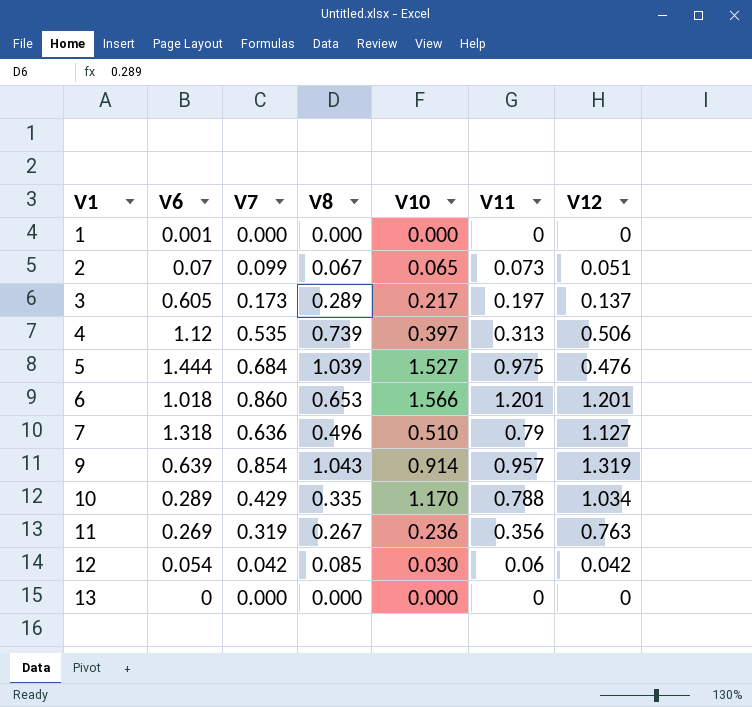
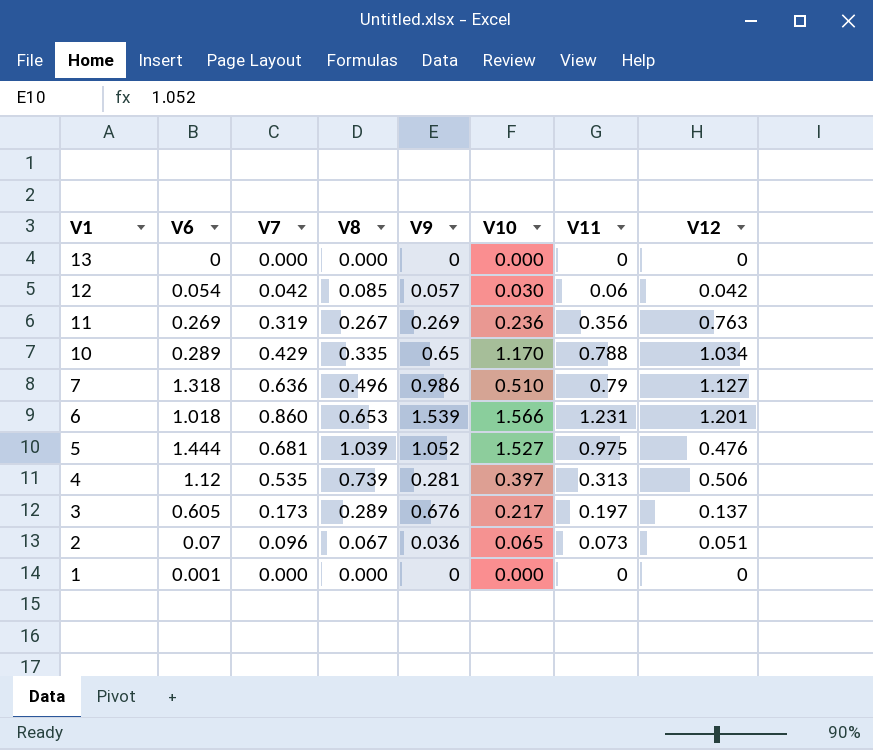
row order: V1 ascending -> V1 descending
column V9 | position: none -> 5
row 9: 0.639 | 0.854 | 1.043 | 0.914 | 0.957 | 1.319 -> none
6 | V11: 1.201 -> 1.231
5 | V7: 0.684 -> 0.681
2 | V7: 0.099 -> 0.096

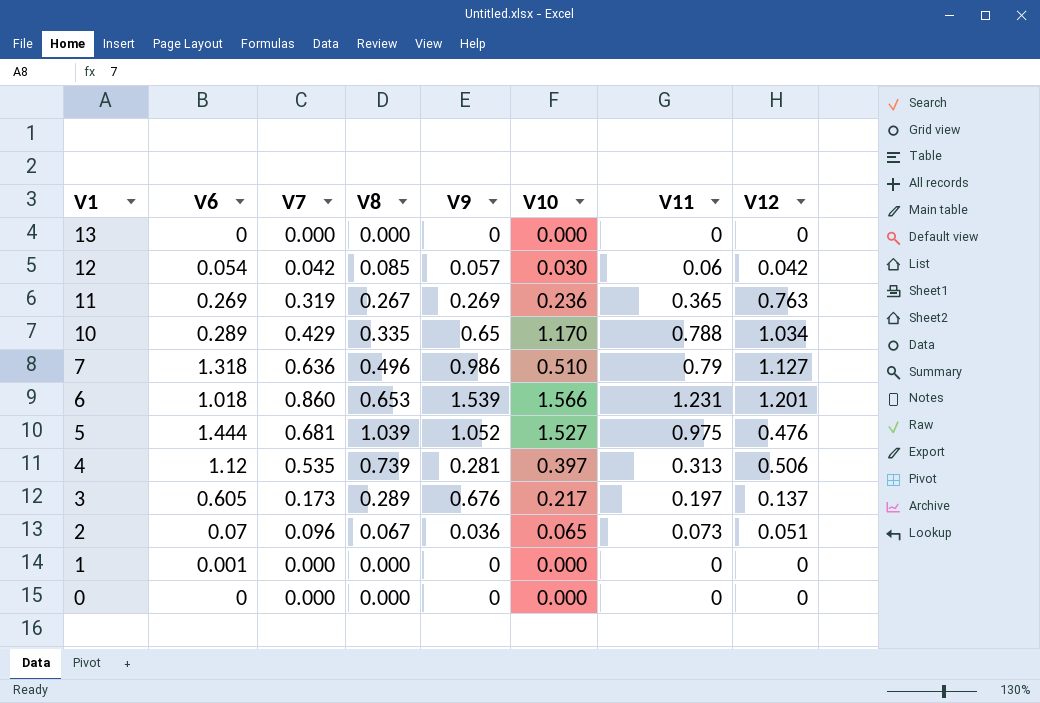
11 | V11: 0.356 -> 0.365
row 0: none -> 0 | 0.000 | 0.000 | 0 | 0.000 | 0 | 0

